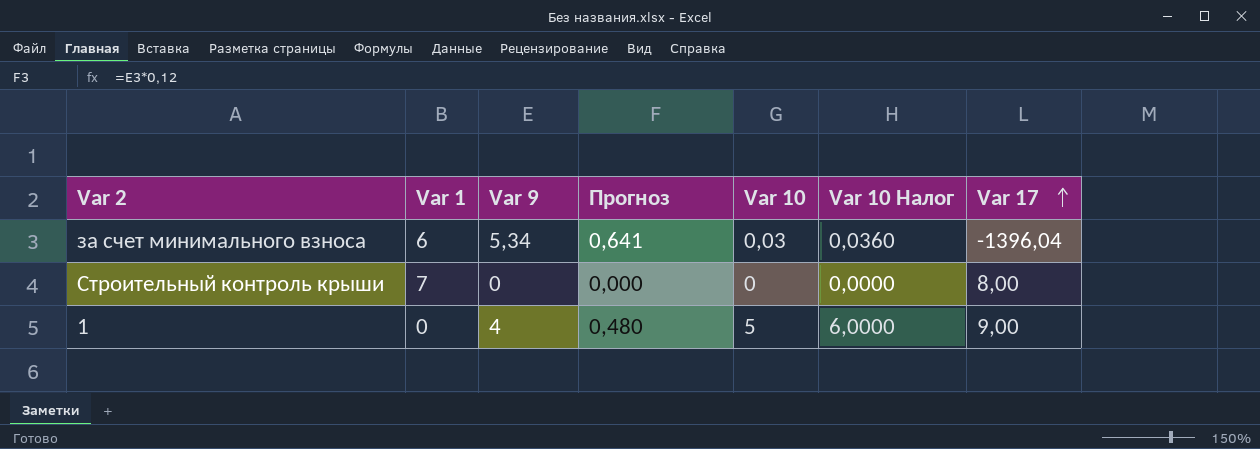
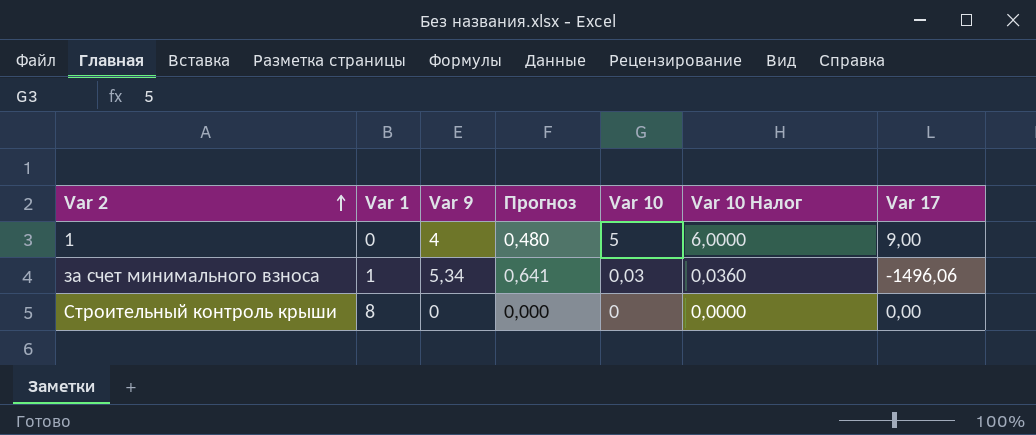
row order: Var 17 ascending -> Var 2 ascending
за счет минимального взноса | Var 1: 6 -> 1
за счет минимального взноса | Var 17: -1396,04 -> -1496,06
Строительный контроль крыши | Var 1: 7 -> 8
Строительный контроль крыши | Var 17: 8,00 -> 0,00

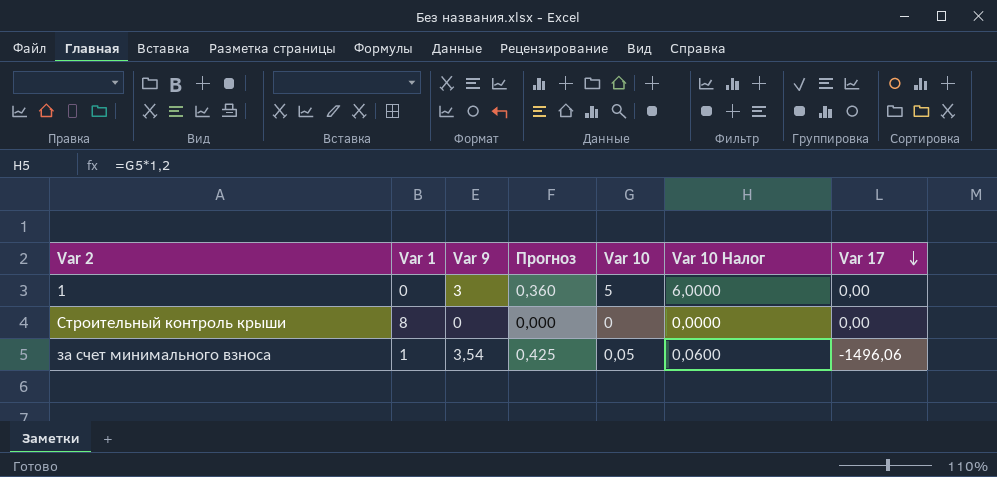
row order: Var 2 ascending -> Var 17 descending
1 | Var 9: 4 -> 3
1 | Прогноз: 0,480 -> 0,360
1 | Var 17: 9,00 -> 0,00
за счет минимального взноса | Var 9: 5,34 -> 3,54
за счет минимального взноса | Прогноз: 0,641 -> 0,425
за счет минимального взноса | Var 10: 0,03 -> 0,05
за счет минимального взноса | Var 10 Налог: 0,0360 -> 0,0600

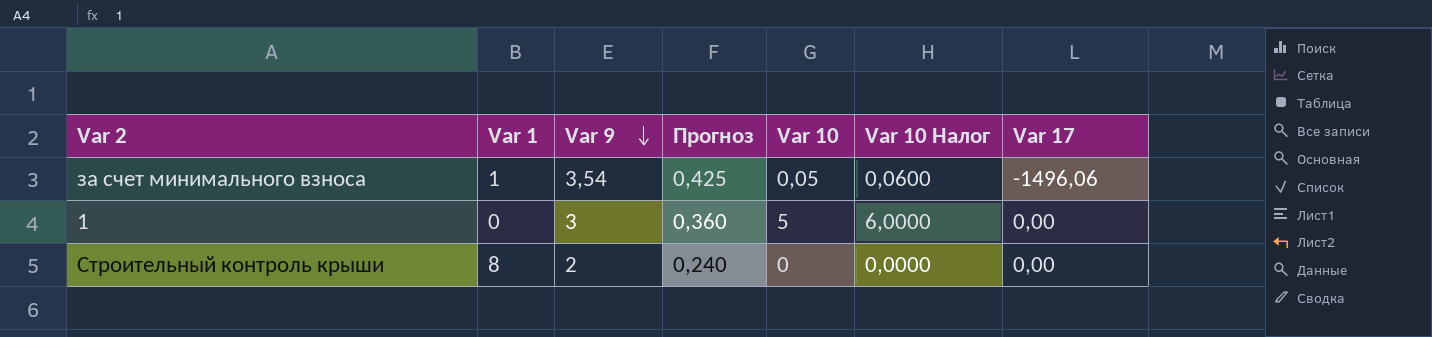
row order: Var 17 descending -> Var 9 descending
Строительный контроль крыши | Var 9: 0 -> 2
Строительный контроль крыши | Прогноз: 0,000 -> 0,240

